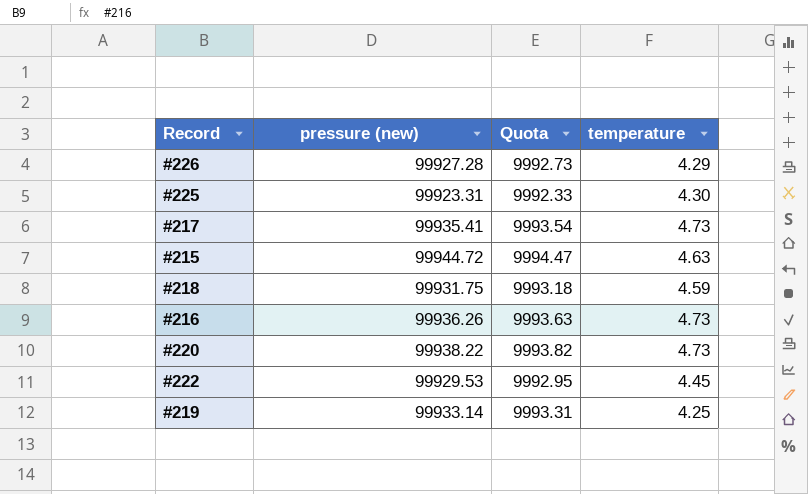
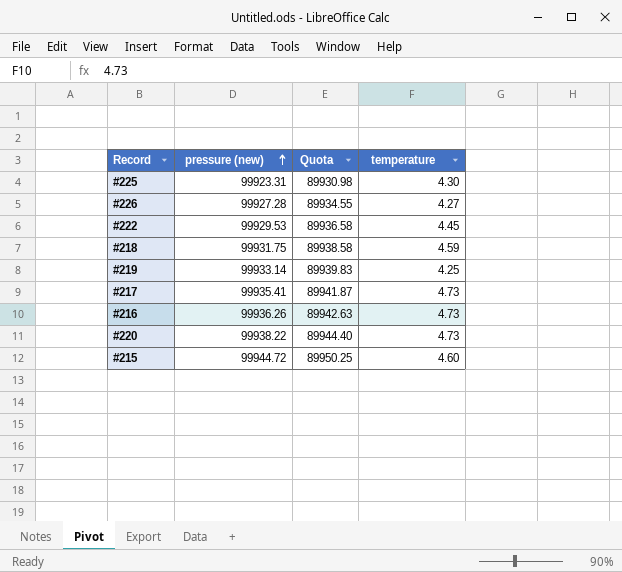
row order: none -> pressure (new) ascending
column Quota | formula: [pressure (new)] * 0.1 -> [pressure (new)] * 0.9
#226 | temperature: 4.29 -> 4.27
#215 | temperature: 4.63 -> 4.60

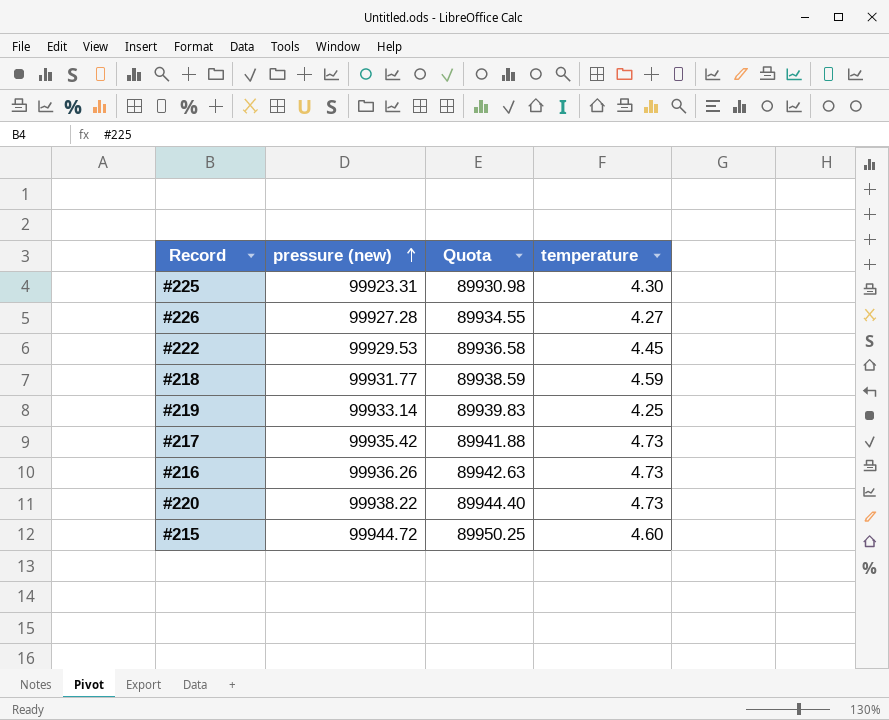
#218 | pressure (new): 99931.75 -> 99931.77
#218 | Quota: 89938.58 -> 89938.59
#217 | pressure (new): 99935.41 -> 99935.42
#217 | Quota: 89941.87 -> 89941.88

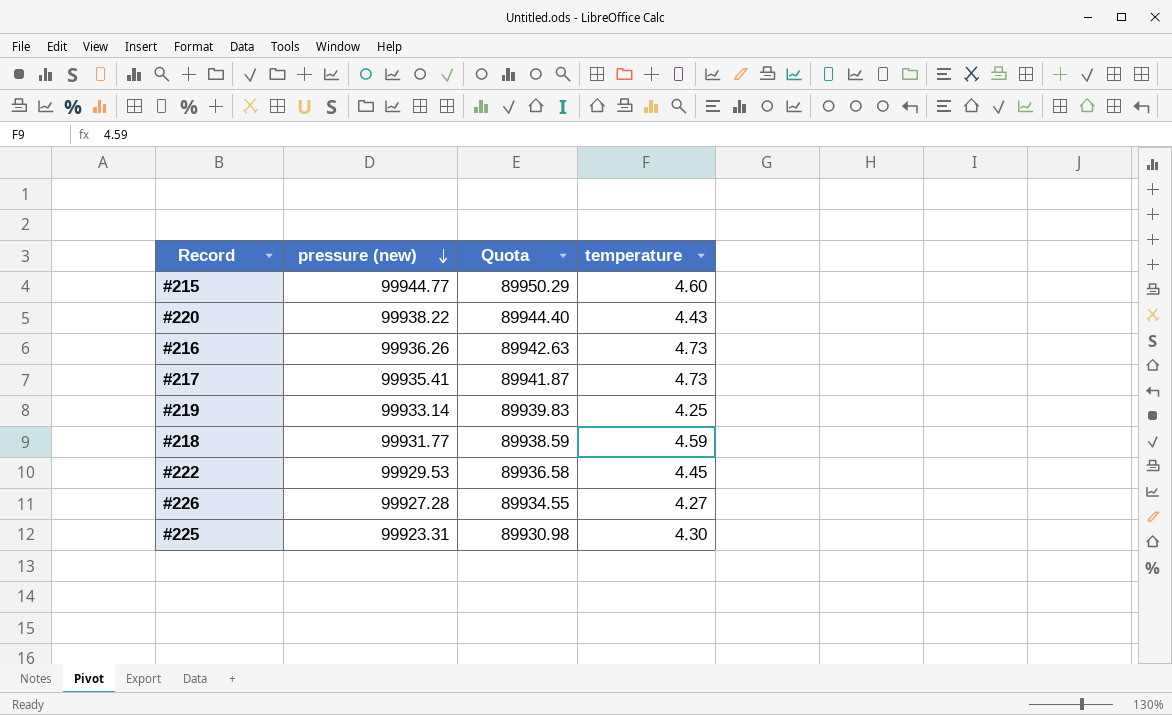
row order: pressure (new) ascending -> pressure (new) descending
#215 | pressure (new): 99944.72 -> 99944.77
#215 | Quota: 89950.25 -> 89950.29
#220 | temperature: 4.73 -> 4.43
#217 | pressure (new): 99935.42 -> 99935.41
#217 | Quota: 89941.88 -> 89941.87

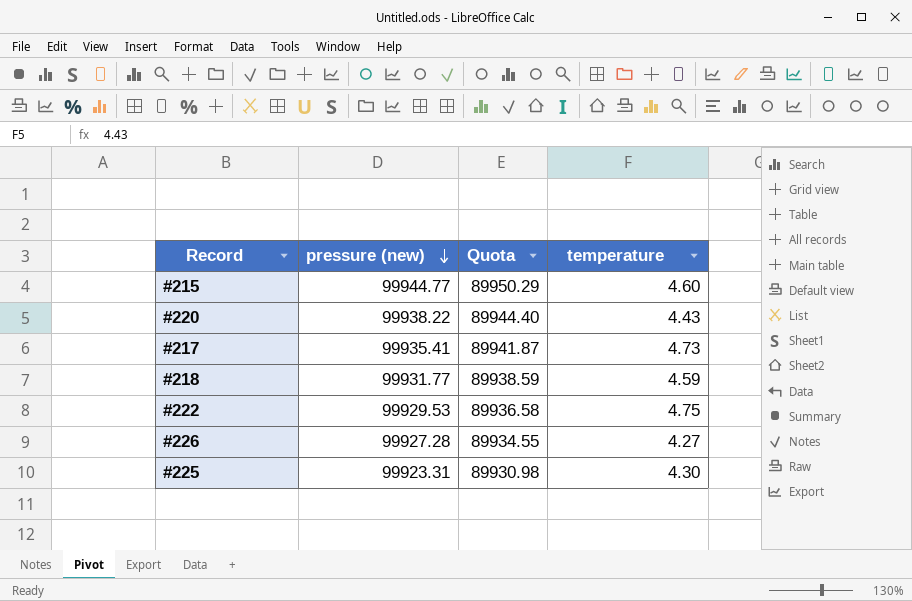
row #216: 99936.26 | 89942.63 | 4.73 -> none
row #219: 99933.14 | 89939.83 | 4.25 -> none
#222 | temperature: 4.45 -> 4.75

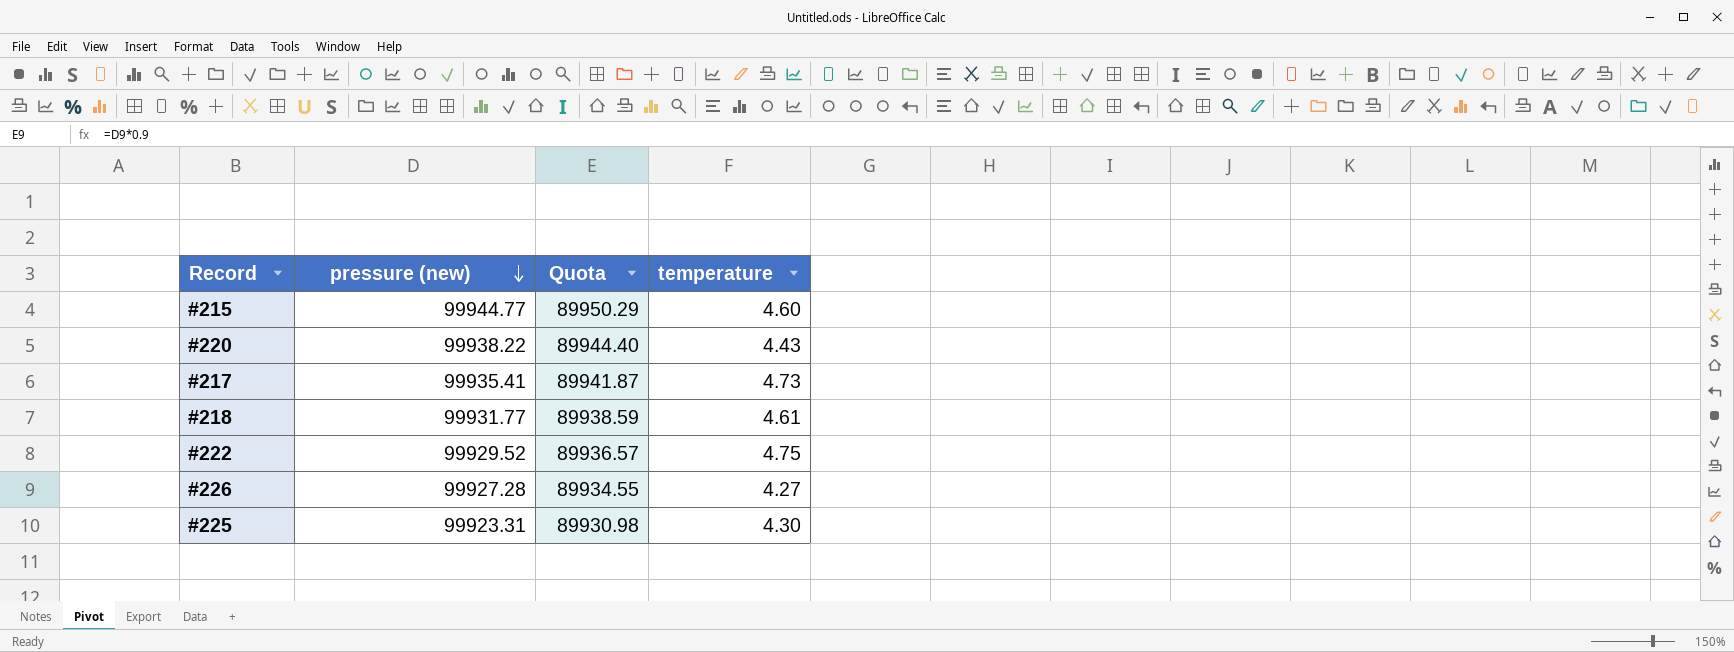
#218 | temperature: 4.59 -> 4.61
#222 | pressure (new): 99929.53 -> 99929.52
#222 | Quota: 89936.58 -> 89936.57

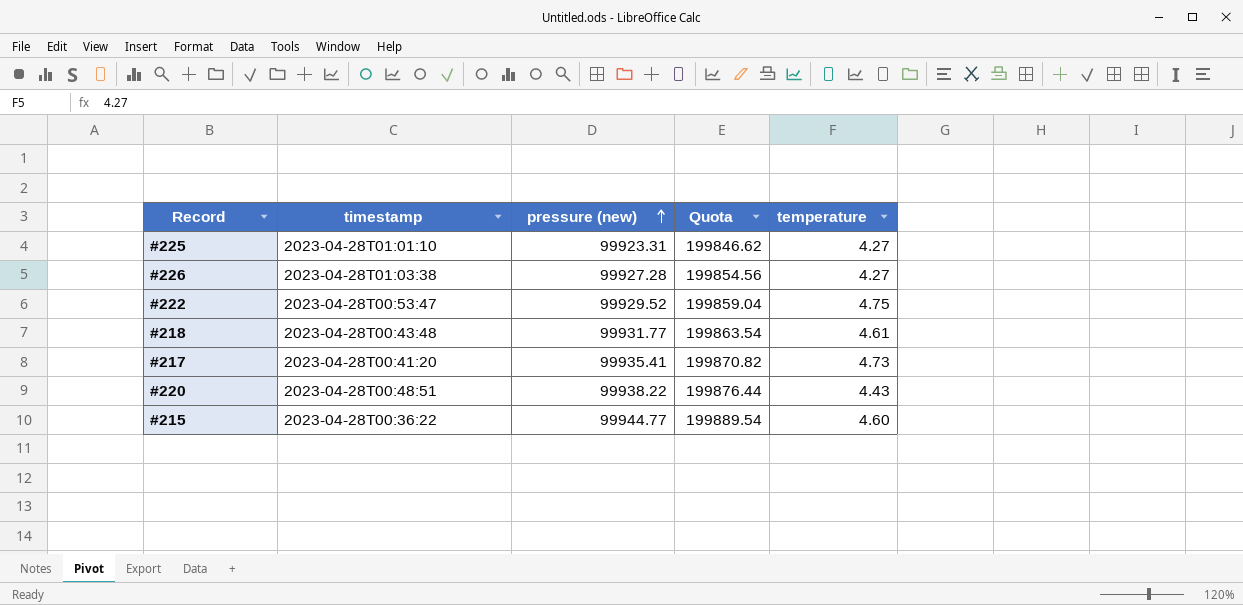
row order: pressure (new) descending -> pressure (new) ascending
column timestamp | position: none -> 2
column Quota | formula: [pressure (new)] * 0.9 -> [pressure (new)] * 2
#225 | temperature: 4.30 -> 4.27

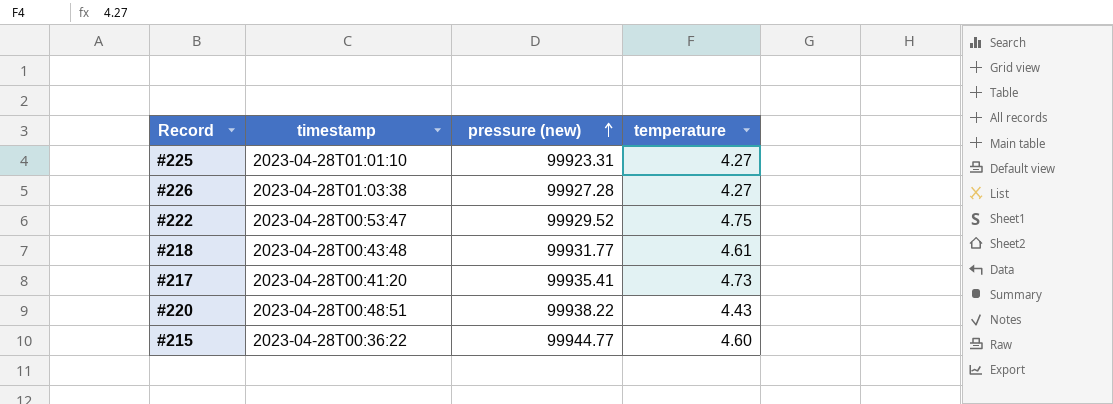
column Quota | formula: [pressure (new)] * 2 -> none

